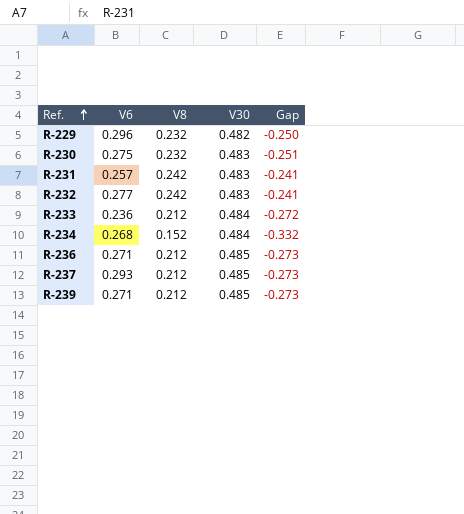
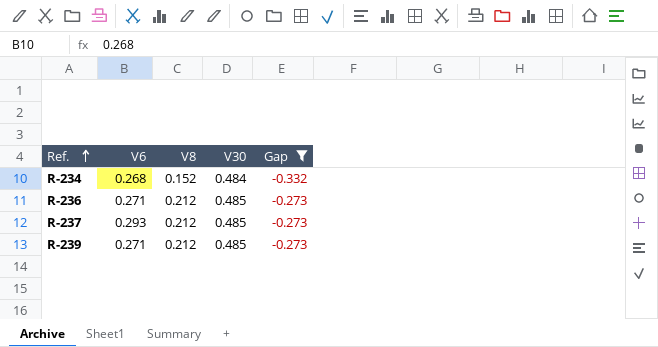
filter: none -> Gap <= -0.273

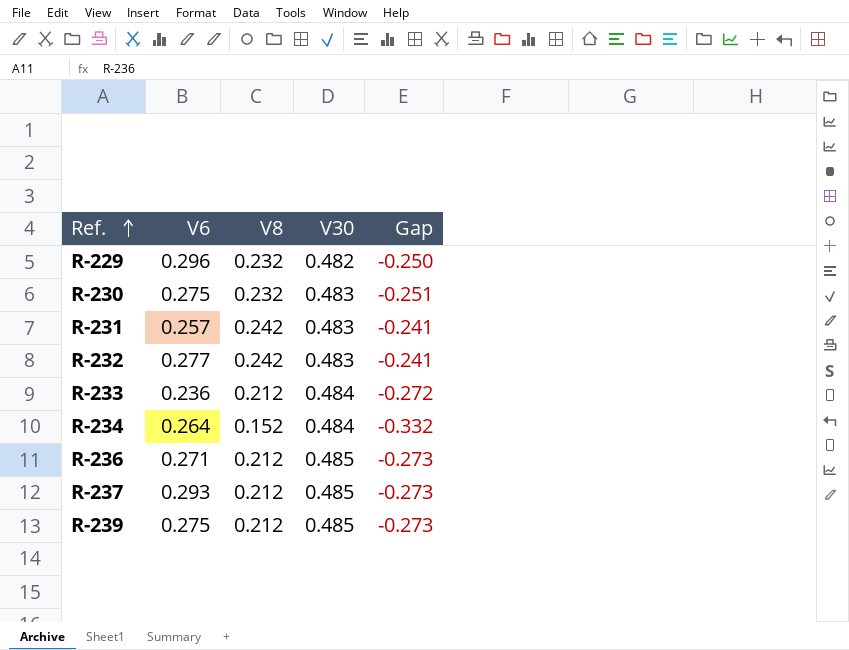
filter: Gap <= -0.273 -> none
R-234 | V6: 0.268 -> 0.264
R-239 | V6: 0.271 -> 0.275

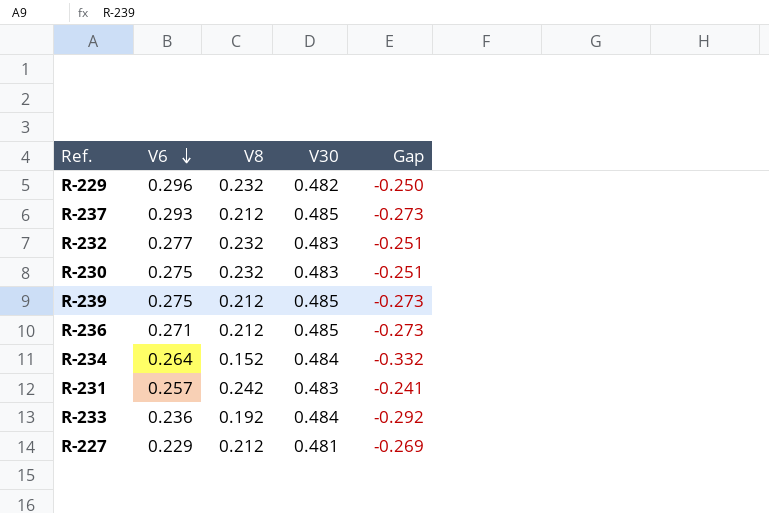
row order: Ref. ascending -> V6 descending
R-232 | V8: 0.242 -> 0.232
R-232 | Gap: -0.241 -> -0.251
R-233 | V8: 0.212 -> 0.192
R-233 | Gap: -0.272 -> -0.292
row R-227: none -> 0.229 | 0.212 | 0.481 | -0.269

